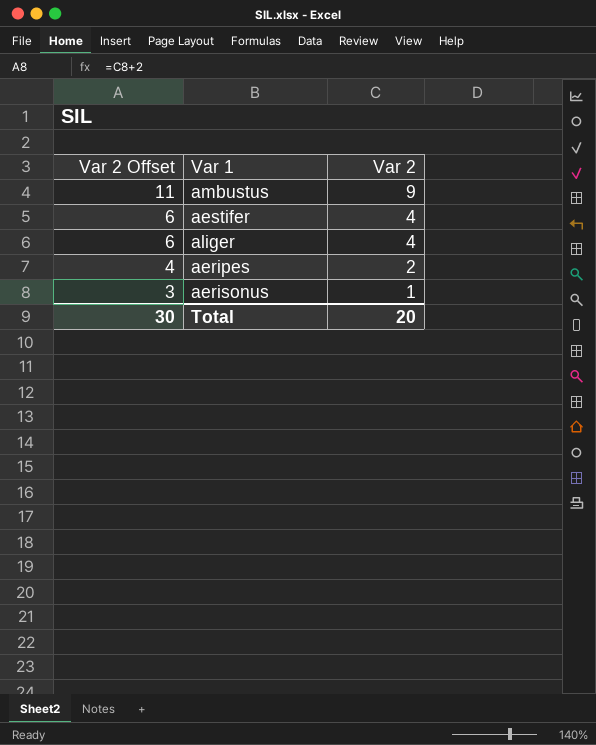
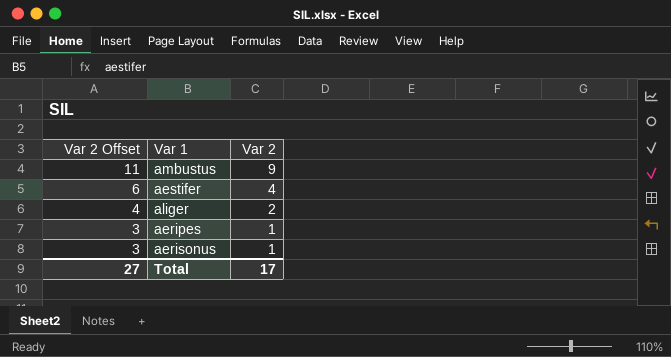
aliger | Var 2 Offset: 6 -> 4
aliger | Var 2: 4 -> 2
aeripes | Var 2 Offset: 4 -> 3
aeripes | Var 2: 2 -> 1
Total | Var 2 Offset: 30 -> 27
Total | Var 2: 20 -> 17

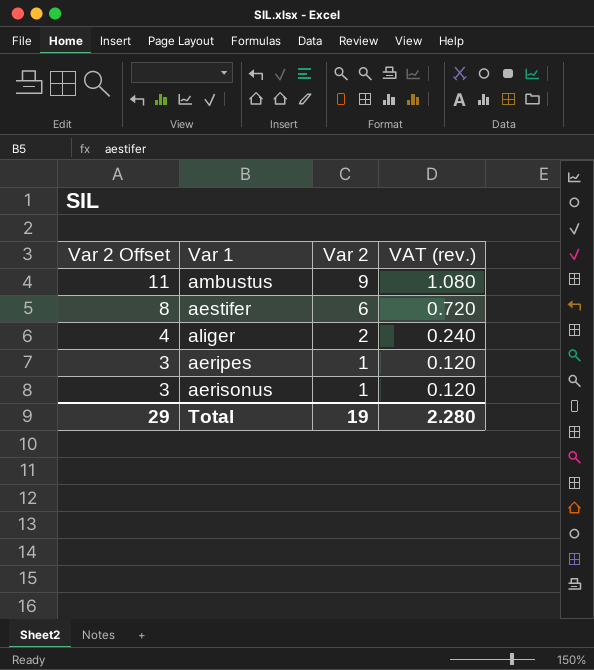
column VAT (rev.) | formula: none -> [Var 2] * 0.12
aestifer | Var 2 Offset: 6 -> 8
aestifer | Var 2: 4 -> 6
Total | Var 2 Offset: 27 -> 29
Total | Var 2: 17 -> 19

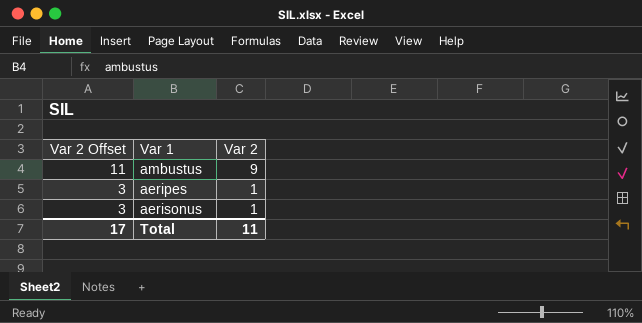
column VAT (rev.) | formula: [Var 2] * 0.12 -> none
row aestifer: 8 | 6 | 0.720 -> none
row aliger: 4 | 2 | 0.240 -> none
Total | Var 2 Offset: 29 -> 17
Total | Var 2: 19 -> 11

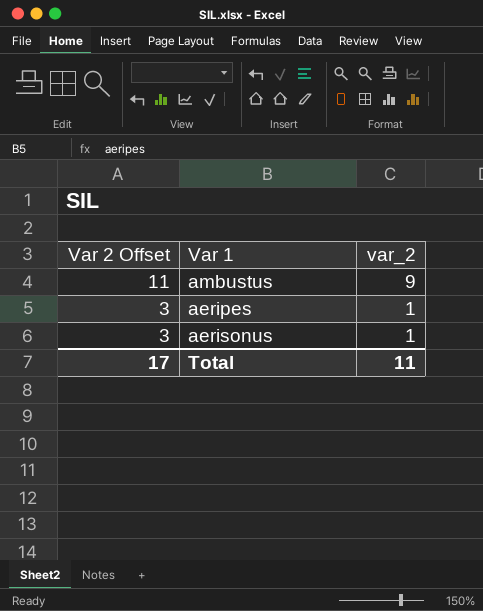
column name: Var 2 -> var_2

